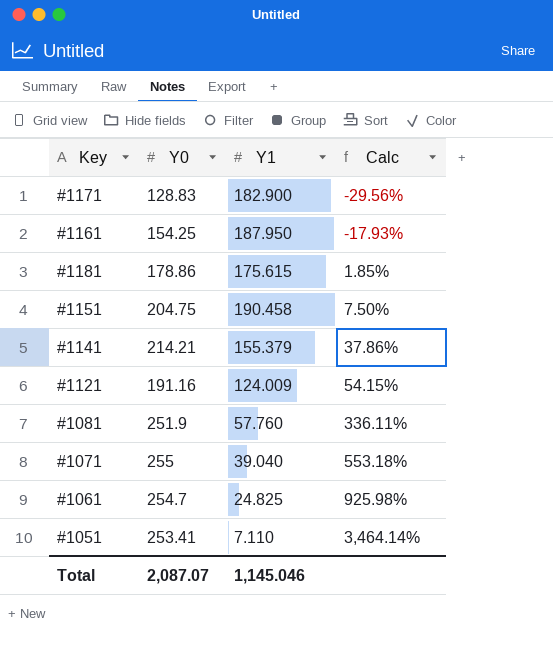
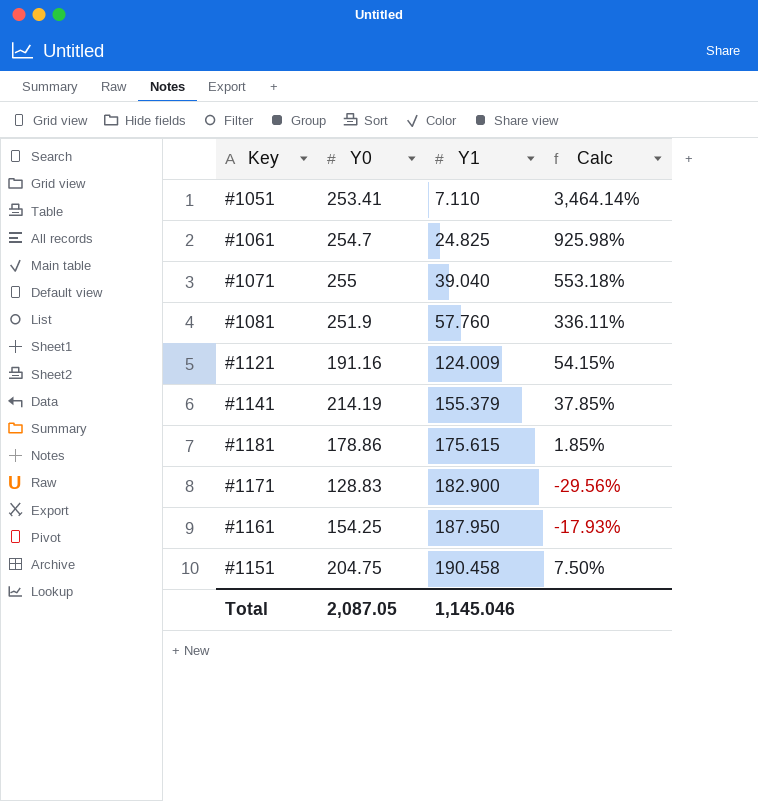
row order: Calc ascending -> Y1 ascending
#1141 | Y0: 214.21 -> 214.19
#1141 | Calc: 37.86% -> 37.85%
Total | Y0: 2,087.07 -> 2,087.05

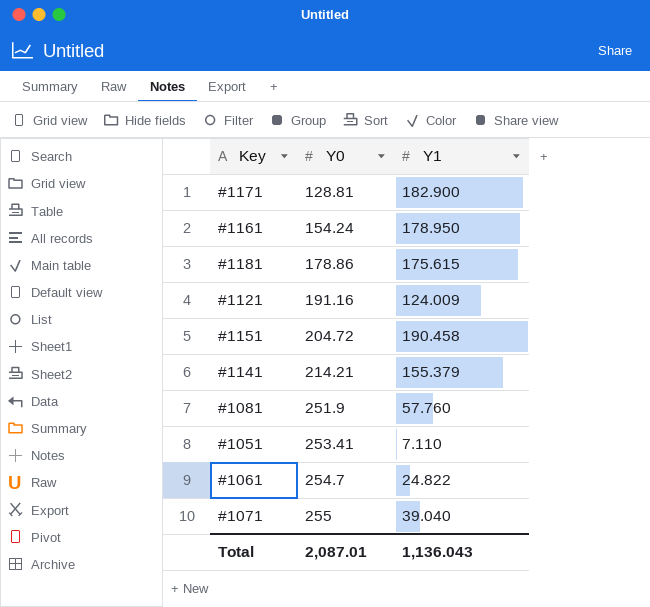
row order: Y1 ascending -> Y0 ascending
column Calc | formula: ([Y0] - [Y1]) / [Y1] -> none
#1171 | Y0: 128.83 -> 128.81
#1161 | Y0: 154.25 -> 154.24
#1161 | Y1: 187.950 -> 178.950
#1151 | Y0: 204.75 -> 204.72
#1141 | Y0: 214.19 -> 214.21
#1061 | Y1: 24.825 -> 24.822
Total | Y0: 2,087.05 -> 2,087.01
Total | Y1: 1,145.046 -> 1,136.043

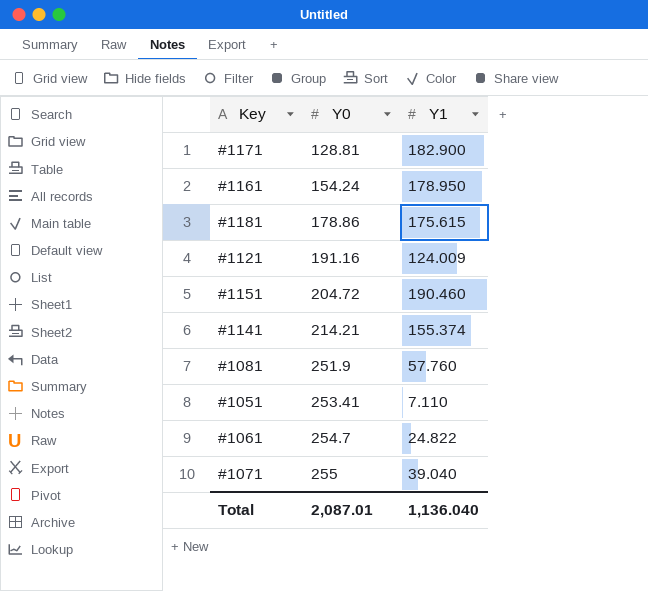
#1151 | Y1: 190.458 -> 190.460
#1141 | Y1: 155.379 -> 155.374
Total | Y1: 1,136.043 -> 1,136.040

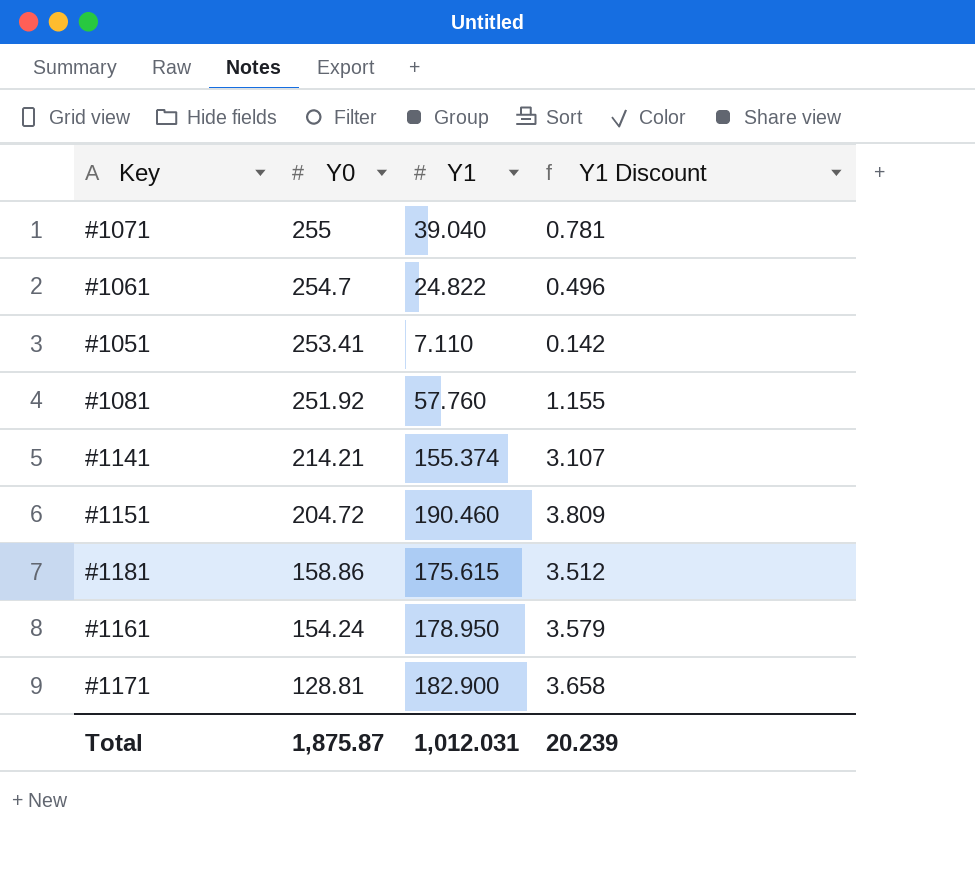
row order: Y0 ascending -> Y0 descending
column Y1 Discount | formula: none -> [Y1] * 0.02
row #1121: 191.16 | 124.009 -> none
#1081 | Y0: 251.9 -> 251.92
#1181 | Y0: 178.86 -> 158.86
Total | Y0: 2,087.01 -> 1,875.87
Total | Y1: 1,136.040 -> 1,012.031

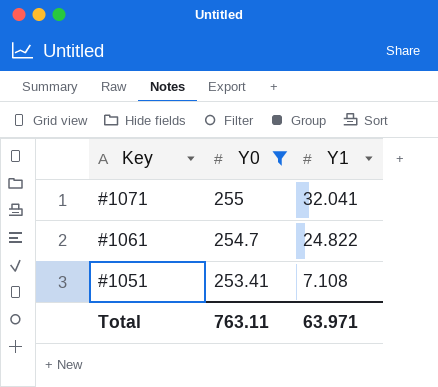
filter: none -> Y0 >= 253.41
column Y1 Discount | formula: [Y1] * 0.02 -> none
#1071 | Y1: 39.040 -> 32.041
#1051 | Y1: 7.110 -> 7.108
Total | Y0: 1,875.87 -> 763.11
Total | Y1: 1,012.031 -> 63.971

